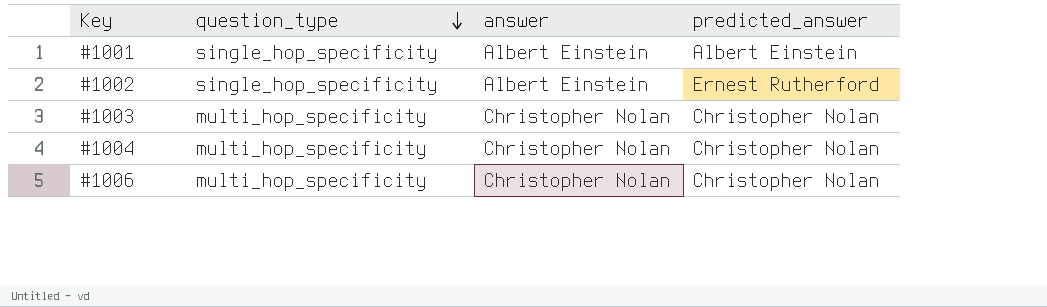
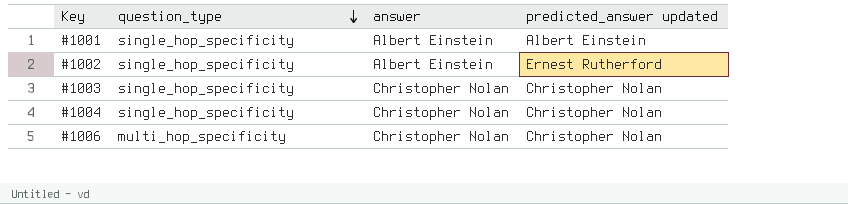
column name: predicted_answer -> predicted_answer updated
#1003 | question_type: multi_hop_specificity -> single_hop_specificity
#1004 | question_type: multi_hop_specificity -> single_hop_specificity

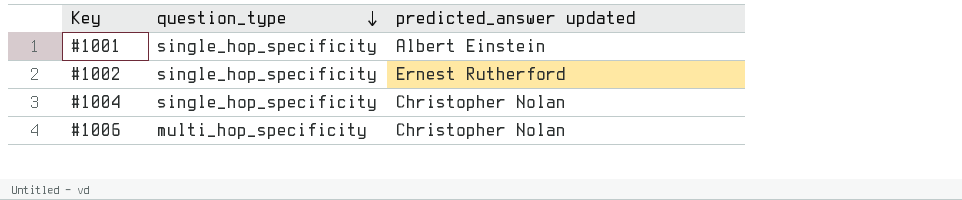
column answer | position: 3 -> none
row #1003: single_hop_specificity | Christopher Nolan | Christopher Nolan -> none

